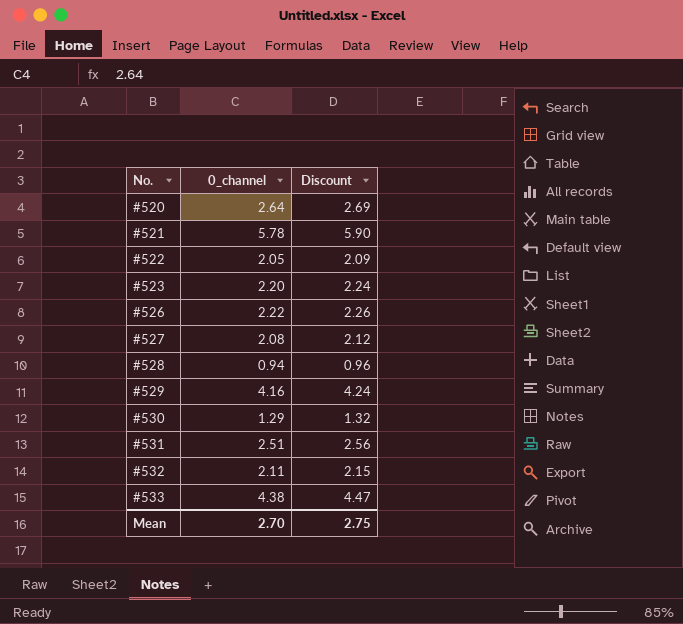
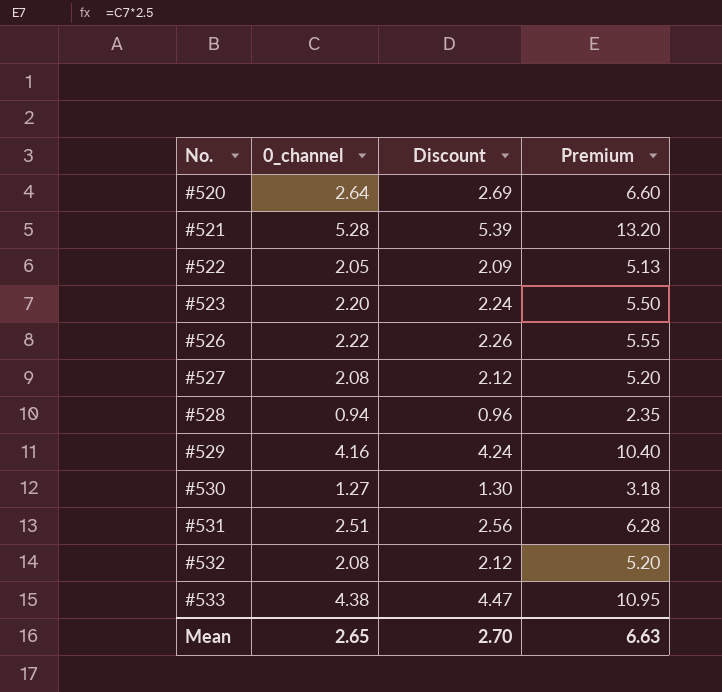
column Premium | formula: none -> [0_channel] * 2.5
#521 | 0_channel: 5.78 -> 5.28
#521 | Discount: 5.90 -> 5.39
#530 | 0_channel: 1.29 -> 1.27
#530 | Discount: 1.32 -> 1.30
#532 | 0_channel: 2.11 -> 2.08
#532 | Discount: 2.15 -> 2.12
Mean | 0_channel: 2.70 -> 2.65
Mean | Discount: 2.75 -> 2.70

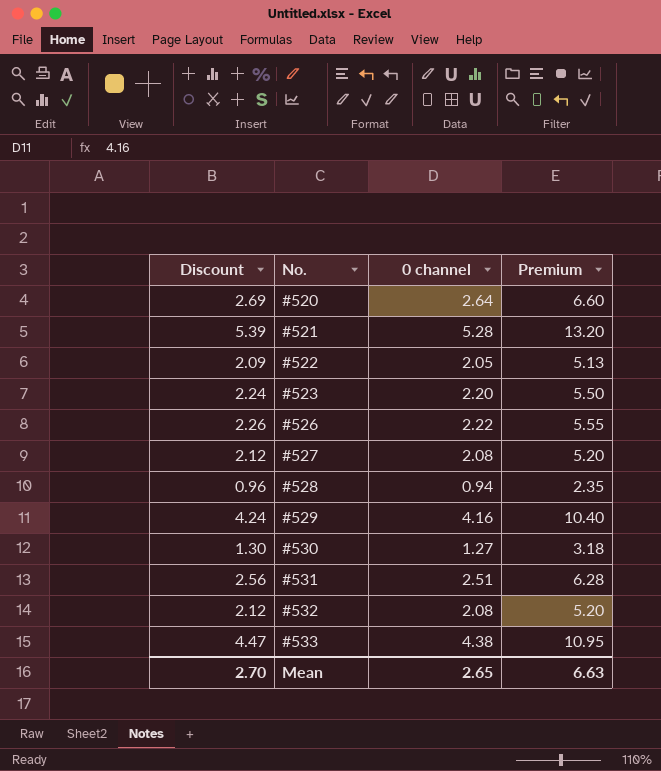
column Discount | position: 3 -> 1
column name: 0_channel -> 0 channel

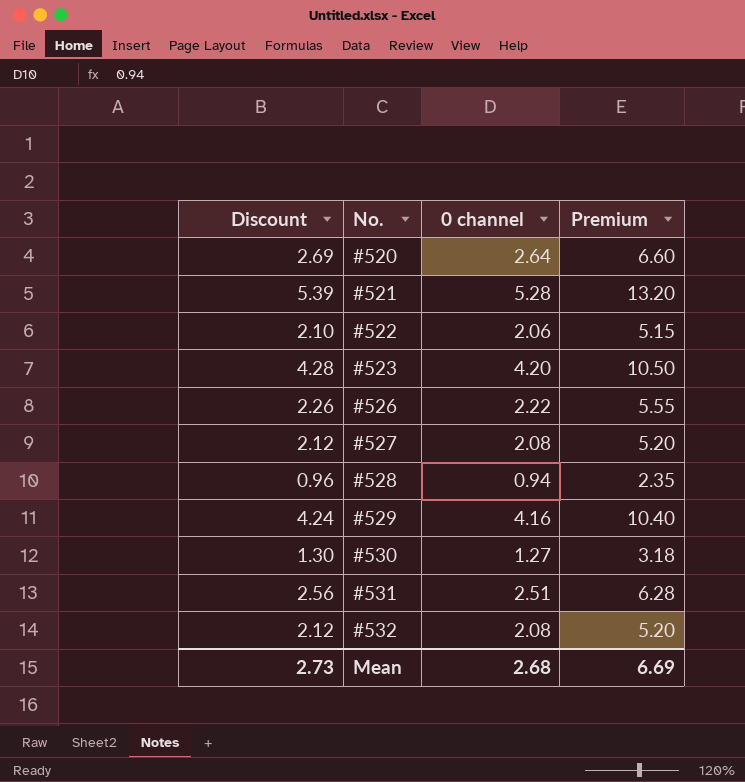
row #533: 4.47 | 4.38 | 10.95 -> none
#522 | Discount: 2.09 -> 2.10
#522 | 0 channel: 2.05 -> 2.06
#522 | Premium: 5.13 -> 5.15
#523 | Discount: 2.24 -> 4.28
#523 | 0 channel: 2.20 -> 4.20
#523 | Premium: 5.50 -> 10.50
Mean | Discount: 2.70 -> 2.73
Mean | 0 channel: 2.65 -> 2.68
Mean | Premium: 6.63 -> 6.69

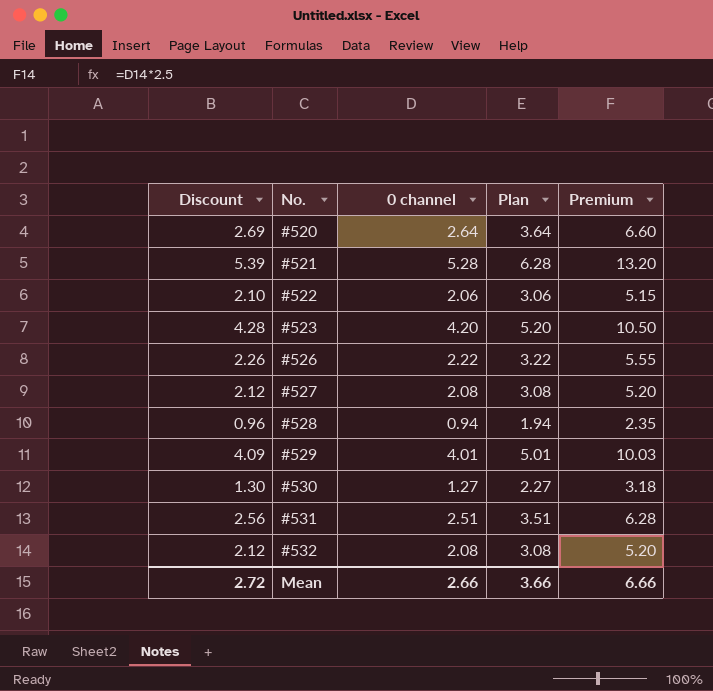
column Plan | formula: none -> [0 channel] + 1
#529 | Discount: 4.24 -> 4.09
#529 | 0 channel: 4.16 -> 4.01
#529 | Premium: 10.40 -> 10.03
Mean | Discount: 2.73 -> 2.72
Mean | 0 channel: 2.68 -> 2.66
Mean | Premium: 6.69 -> 6.66

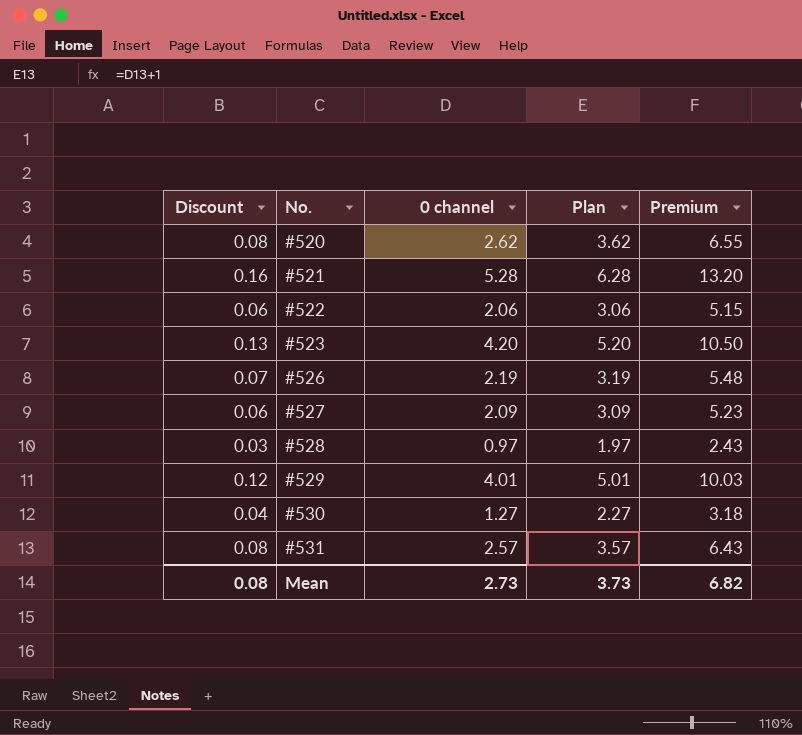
column Discount | formula: [0 channel] * 1.02 -> [0 channel] * 0.03
row #532: 2.12 | 2.08 | 3.08 | 5.20 -> none
#520 | 0 channel: 2.64 -> 2.62
#520 | Plan: 3.64 -> 3.62
#520 | Premium: 6.60 -> 6.55
#526 | 0 channel: 2.22 -> 2.19
#526 | Plan: 3.22 -> 3.19
#526 | Premium: 5.55 -> 5.48
#527 | 0 channel: 2.08 -> 2.09
#527 | Plan: 3.08 -> 3.09
#527 | Premium: 5.20 -> 5.23
#528 | 0 channel: 0.94 -> 0.97
#528 | Plan: 1.94 -> 1.97
#528 | Premium: 2.35 -> 2.43
#531 | 0 channel: 2.51 -> 2.57
#531 | Plan: 3.51 -> 3.57
#531 | Premium: 6.28 -> 6.43
Mean | Discount: 2.72 -> 0.08
Mean | 0 channel: 2.66 -> 2.73
Mean | Plan: 3.66 -> 3.73
Mean | Premium: 6.66 -> 6.82

